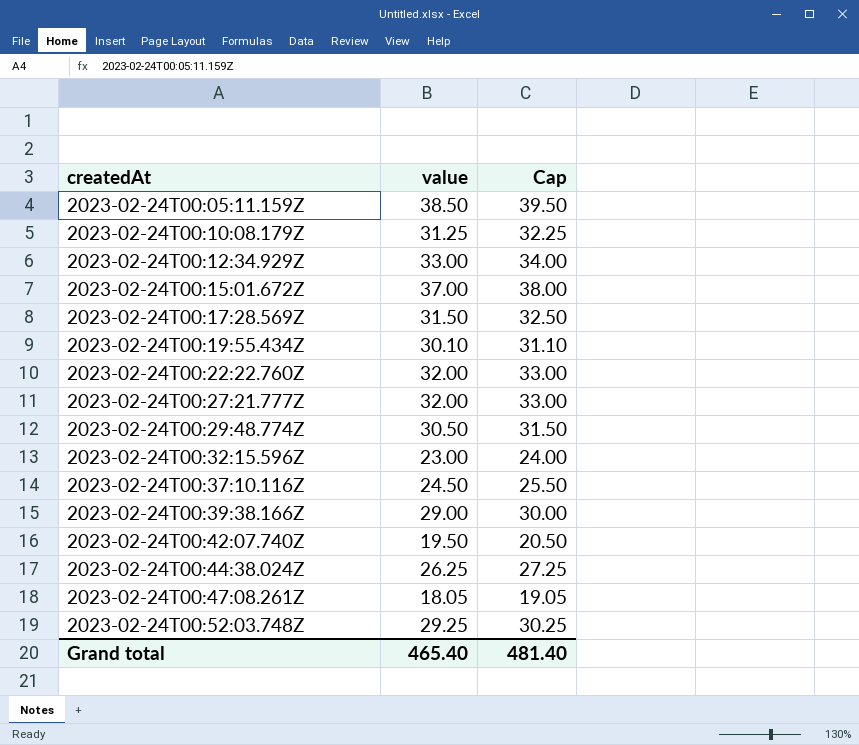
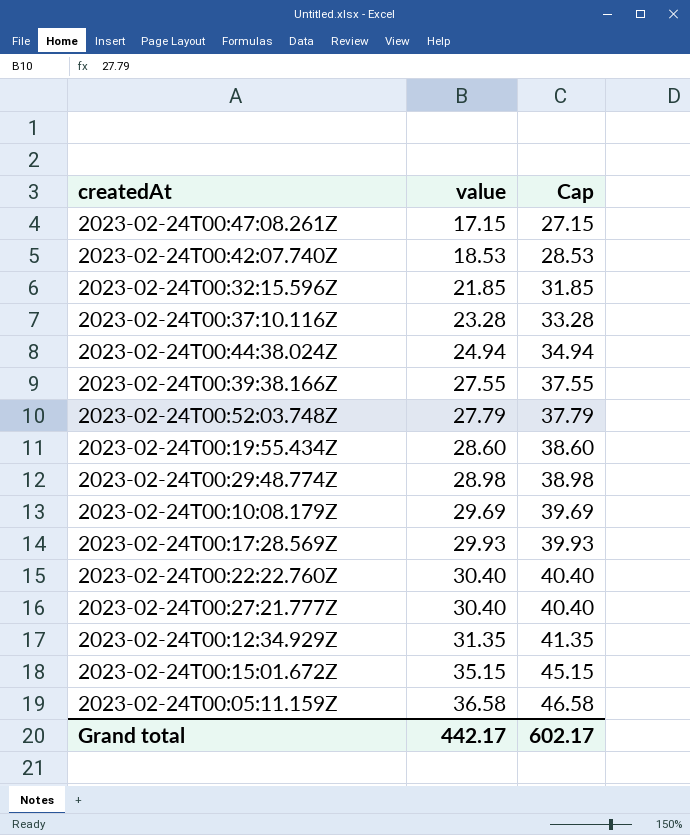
row order: createdAt ascending -> value ascending
column Cap | formula: [value] + 1 -> [value] + 10
2023-02-24T00:47:08.261Z | value: 18.05 -> 17.15
2023-02-24T00:42:07.740Z | value: 19.50 -> 18.53
2023-02-24T00:32:15.596Z | value: 23.00 -> 21.85
2023-02-24T00:37:10.116Z | value: 24.50 -> 23.28
2023-02-24T00:44:38.024Z | value: 26.25 -> 24.94
2023-02-24T00:39:38.166Z | value: 29.00 -> 27.55
2023-02-24T00:52:03.748Z | value: 29.25 -> 27.79
2023-02-24T00:19:55.434Z | value: 30.10 -> 28.60
2023-02-24T00:29:48.774Z | value: 30.50 -> 28.98
2023-02-24T00:10:08.179Z | value: 31.25 -> 29.69
2023-02-24T00:17:28.569Z | value: 31.50 -> 29.93
2023-02-24T00:22:22.760Z | value: 32.00 -> 30.40
2023-02-24T00:27:21.777Z | value: 32.00 -> 30.40
2023-02-24T00:12:34.929Z | value: 33.00 -> 31.35
2023-02-24T00:15:01.672Z | value: 37.00 -> 35.15
2023-02-24T00:05:11.159Z | value: 38.50 -> 36.58
Grand total | value: 465.40 -> 442.17
Grand total | Cap: 481.40 -> 602.17

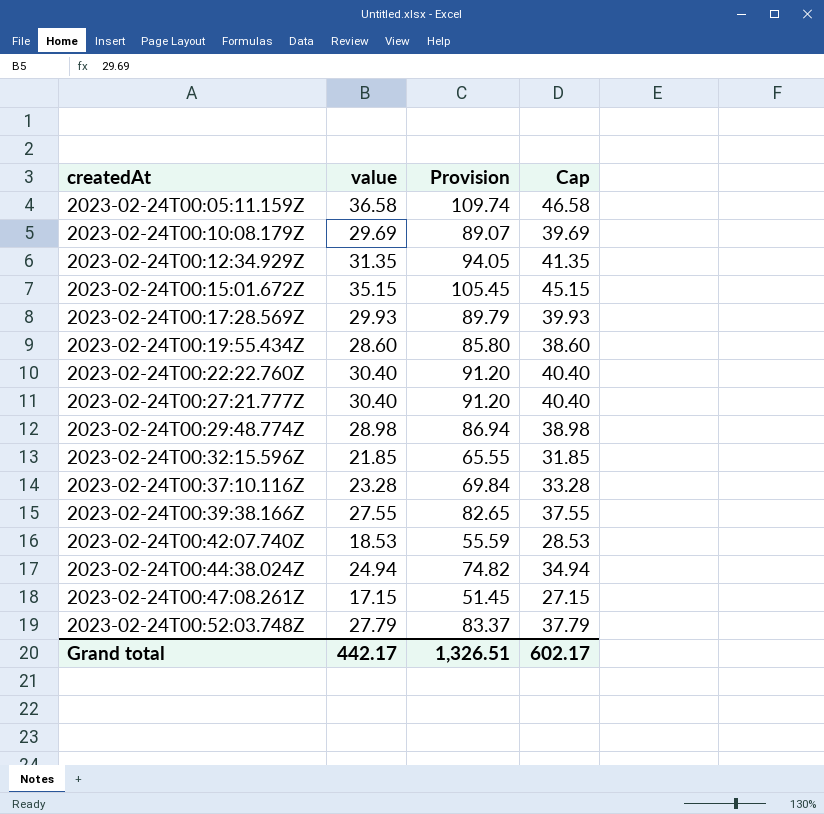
row order: value ascending -> createdAt ascending
column Provision | formula: none -> [value] * 3

